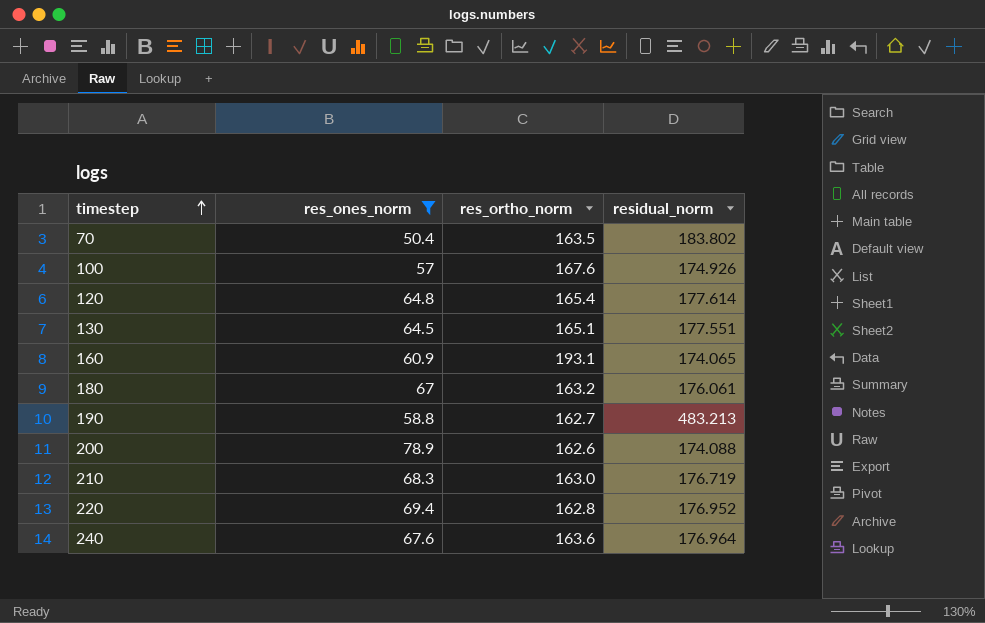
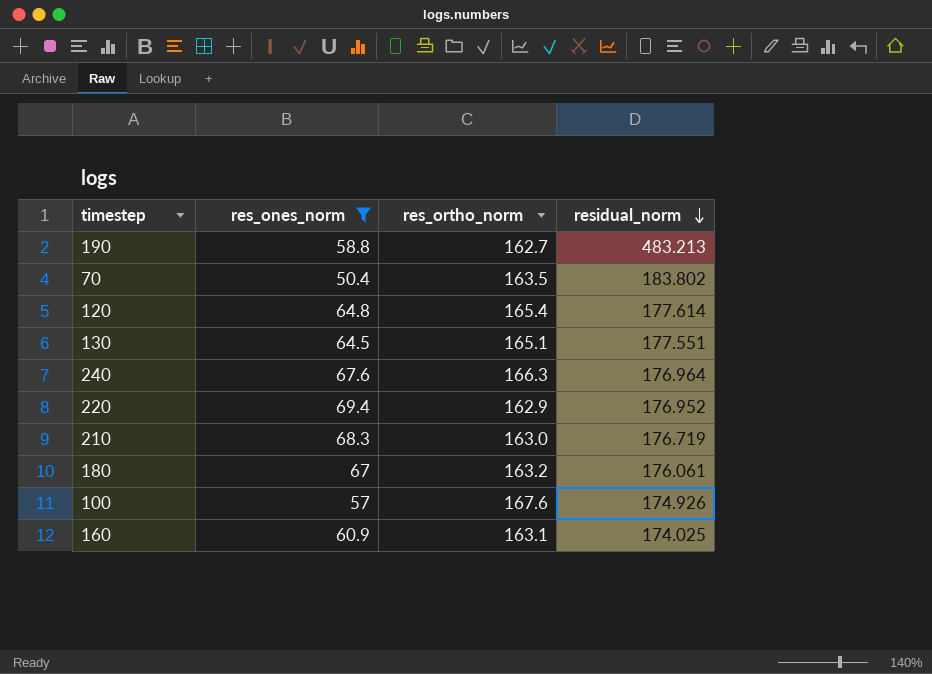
row order: timestep ascending -> residual_norm descending
row 200: 78.9 | 162.6 | 174.088 -> none
240 | res_ortho_norm: 163.6 -> 166.3
220 | res_ortho_norm: 162.8 -> 162.9
160 | res_ortho_norm: 193.1 -> 163.1
160 | residual_norm: 174.065 -> 174.025

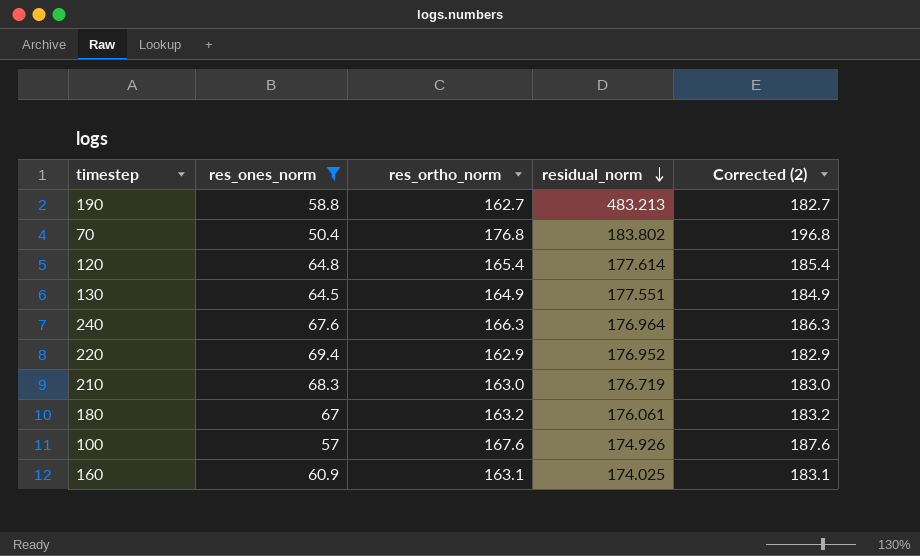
column Corrected (2) | formula: none -> [res_ortho_norm] + 20
70 | res_ortho_norm: 163.5 -> 176.8
130 | res_ortho_norm: 165.1 -> 164.9

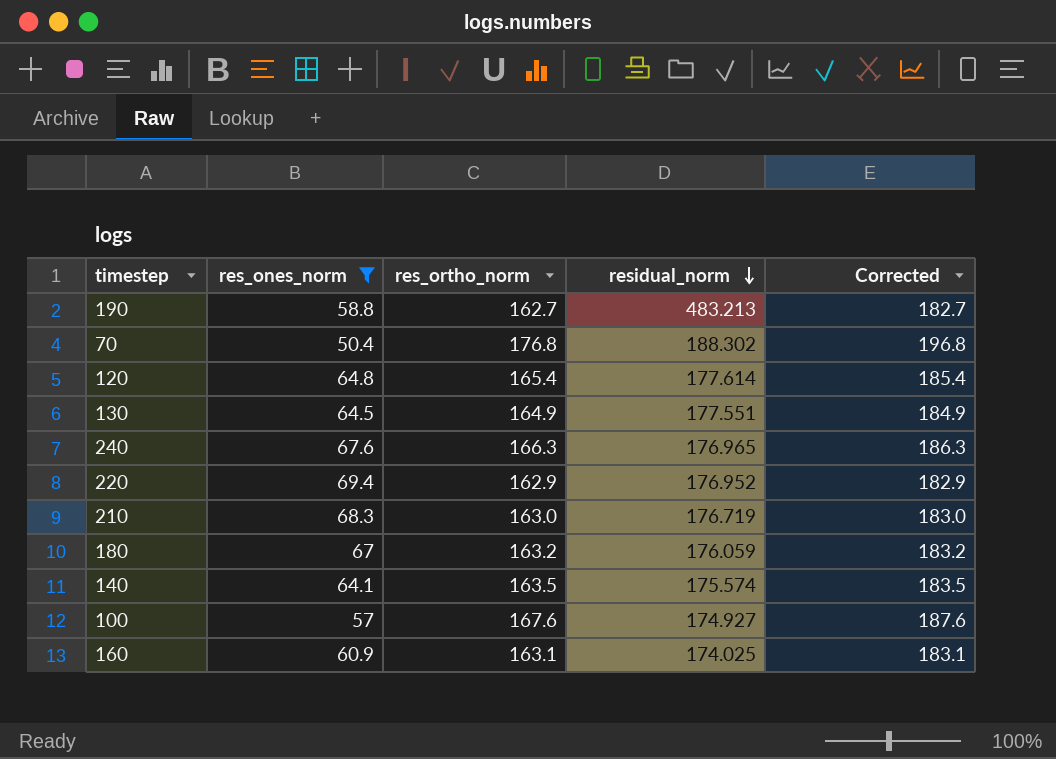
column name: Corrected (2) -> Corrected
70 | residual_norm: 183.802 -> 188.302
240 | residual_norm: 176.964 -> 176.965
180 | residual_norm: 176.061 -> 176.059
row 140: none -> 64.1 | 163.5 | 175.574 | 183.5
100 | residual_norm: 174.926 -> 174.927

